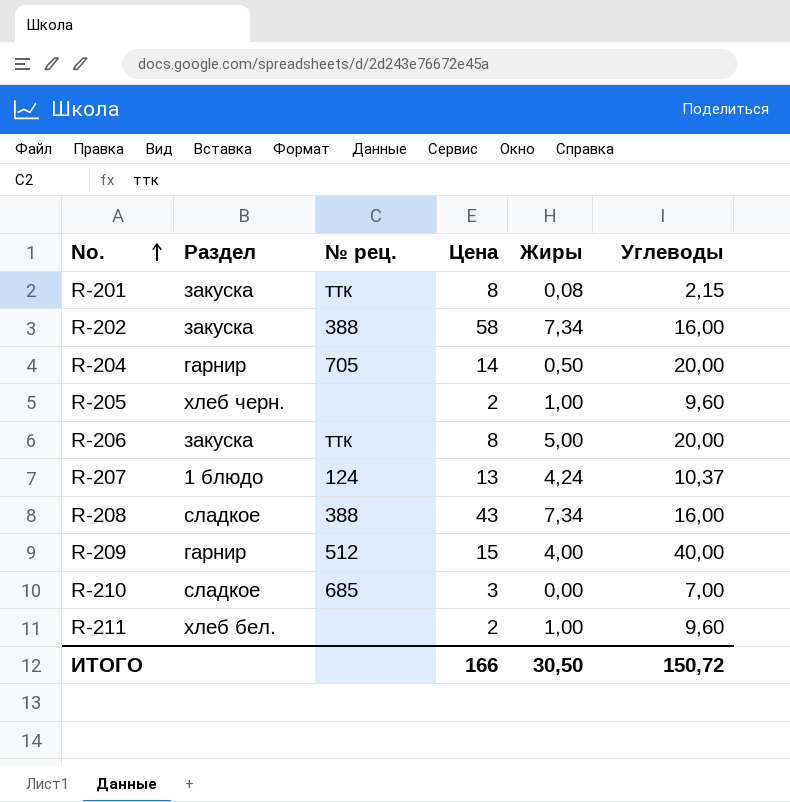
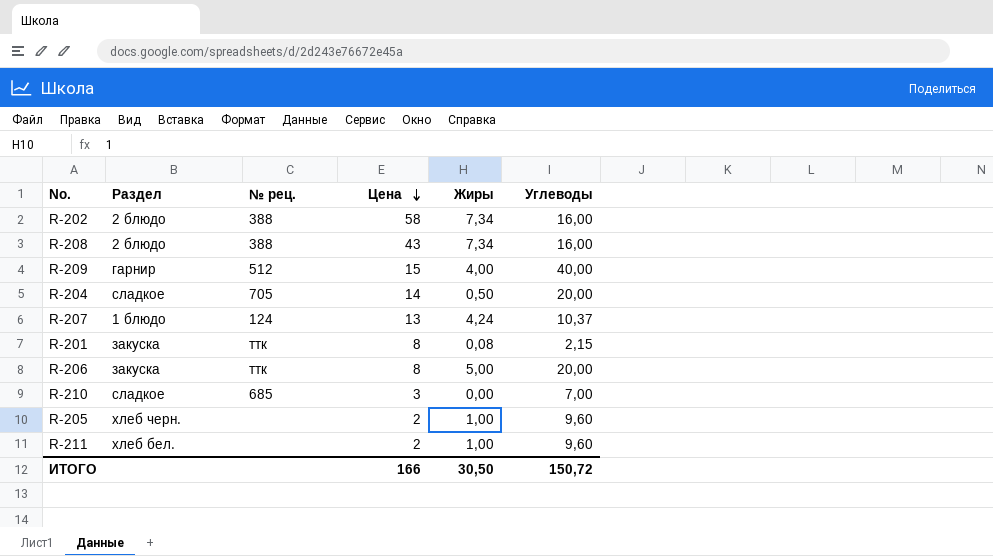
row order: No. ascending -> Цена descending
R-202 | Раздел: закуска -> 2 блюдо
R-208 | Раздел: сладкое -> 2 блюдо
R-204 | Раздел: гарнир -> сладкое

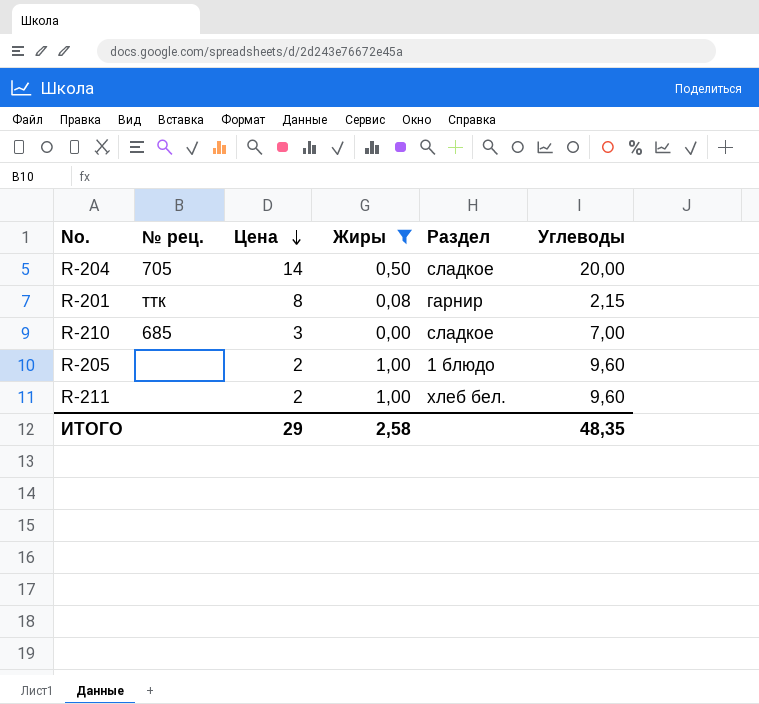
filter: none -> Жиры <= 1,00
column Раздел | position: 2 -> 5
R-201 | Раздел: закуска -> гарнир
R-205 | Раздел: хлеб черн. -> 1 блюдо
ИТОГО | Цена: 166 -> 29
ИТОГО | Жиры: 30,50 -> 2,58
ИТОГО | Углеводы: 150,72 -> 48,35

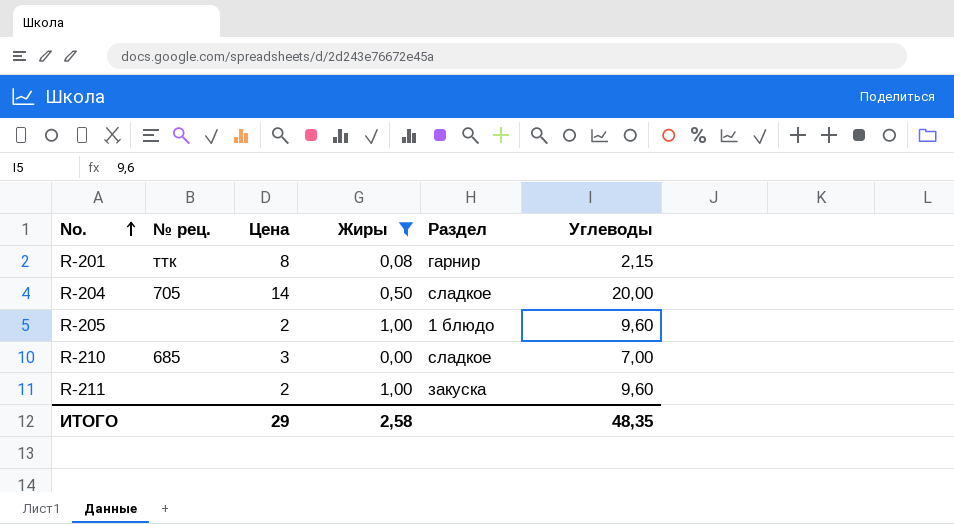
row order: Цена descending -> No. ascending
R-211 | Раздел: хлеб бел. -> закуска

